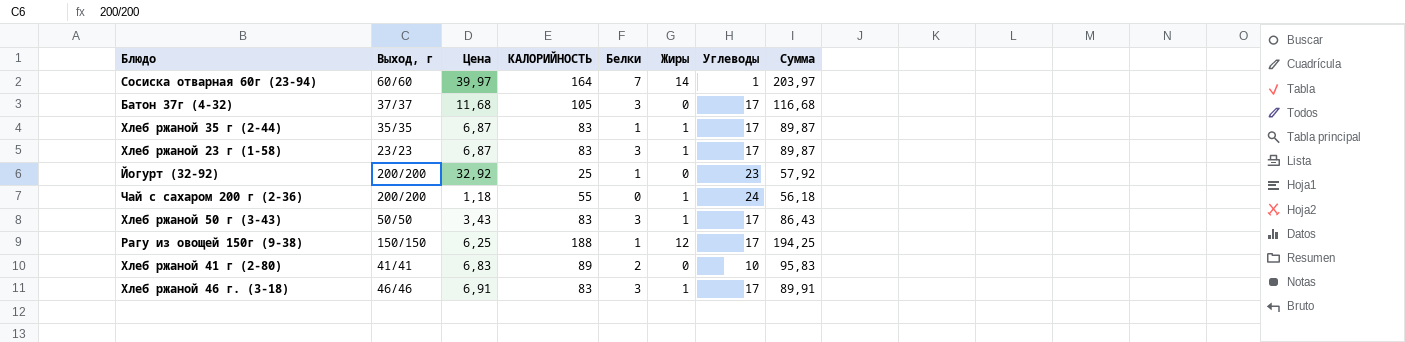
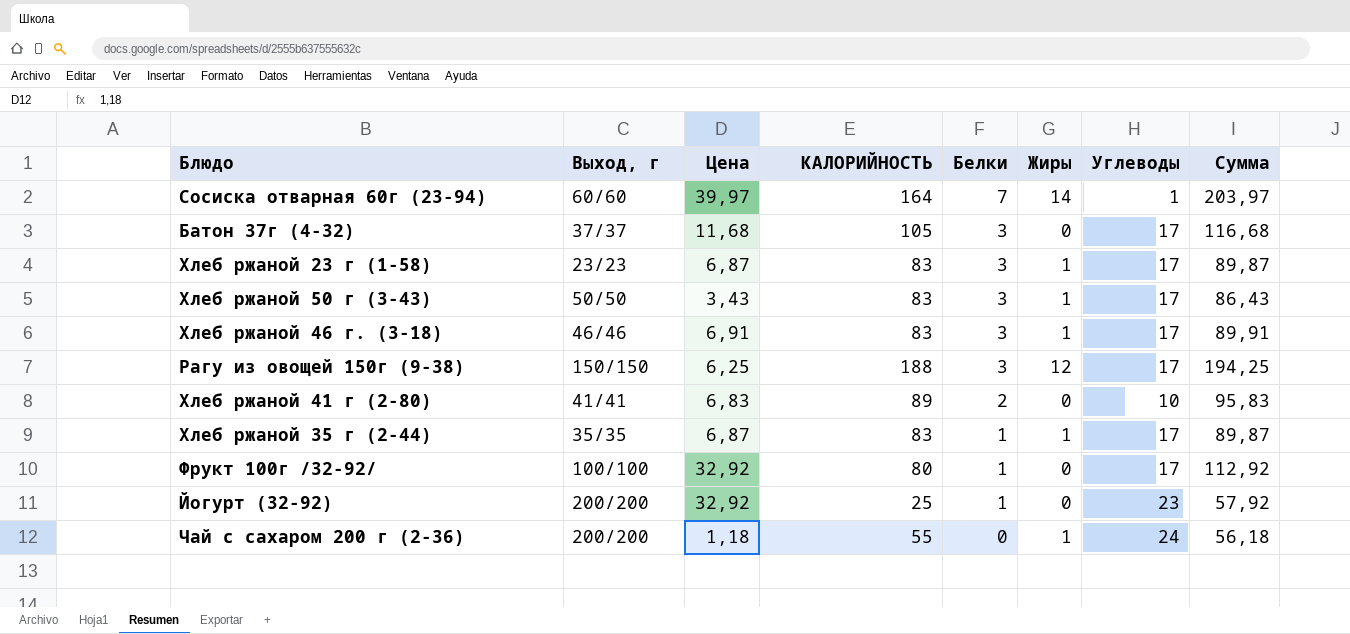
row order: none -> Белки descending
Рагу из овощей 150г (9-38) | Белки: 1 -> 3
row Фрукт 100г /32-92/: none -> 100/100 | 32,92 | 80 | 1 | 0 | 17 | 112,92

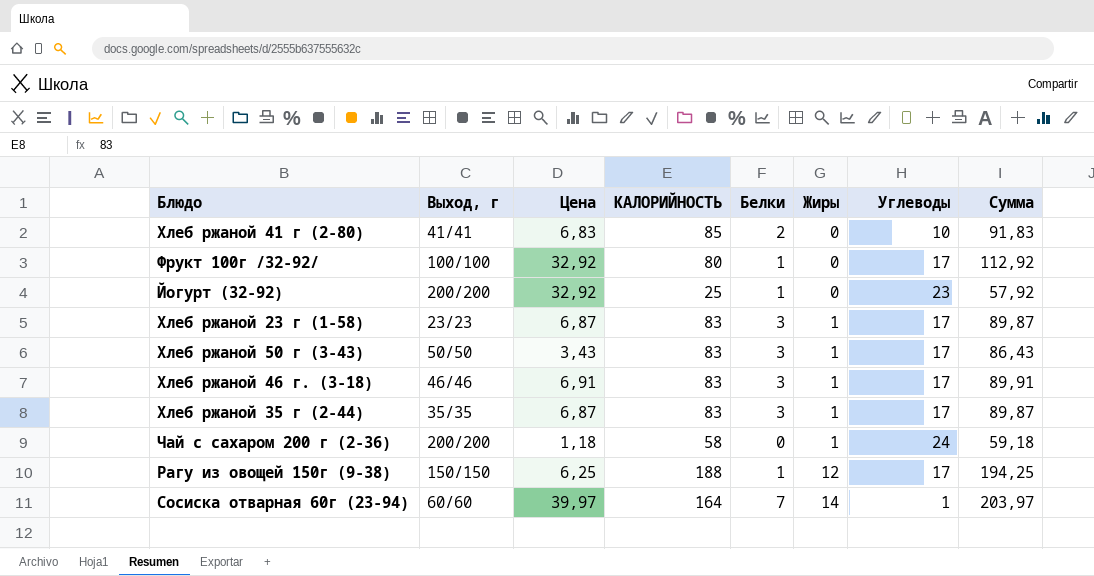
row order: Белки descending -> Жиры ascending
row Батон 37г (4-32): 37/37 | 11,68 | 105 | 3 | 0 | 17 | 116,68 -> none
Хлеб ржаной 41 г (2-80) | КАЛОРИЙНОСТЬ: 89 -> 85
Хлеб ржаной 41 г (2-80) | Сумма: 95,83 -> 91,83
Хлеб ржаной 35 г (2-44) | Белки: 1 -> 3
Чай с сахаром 200 г (2-36) | КАЛОРИЙНОСТЬ: 55 -> 58
Чай с сахаром 200 г (2-36) | Сумма: 56,18 -> 59,18
Рагу из овощей 150г (9-38) | Белки: 3 -> 1

